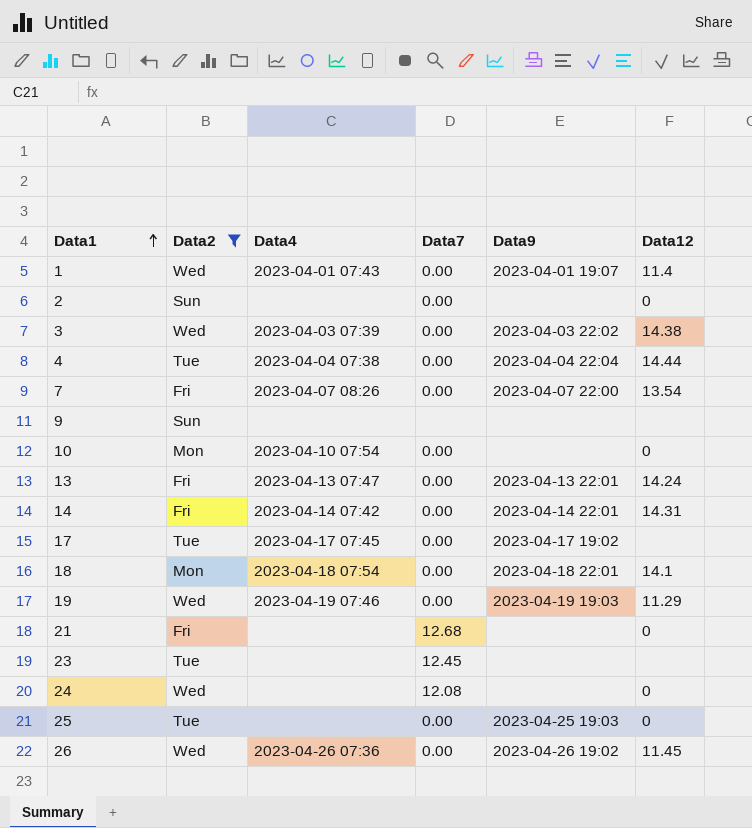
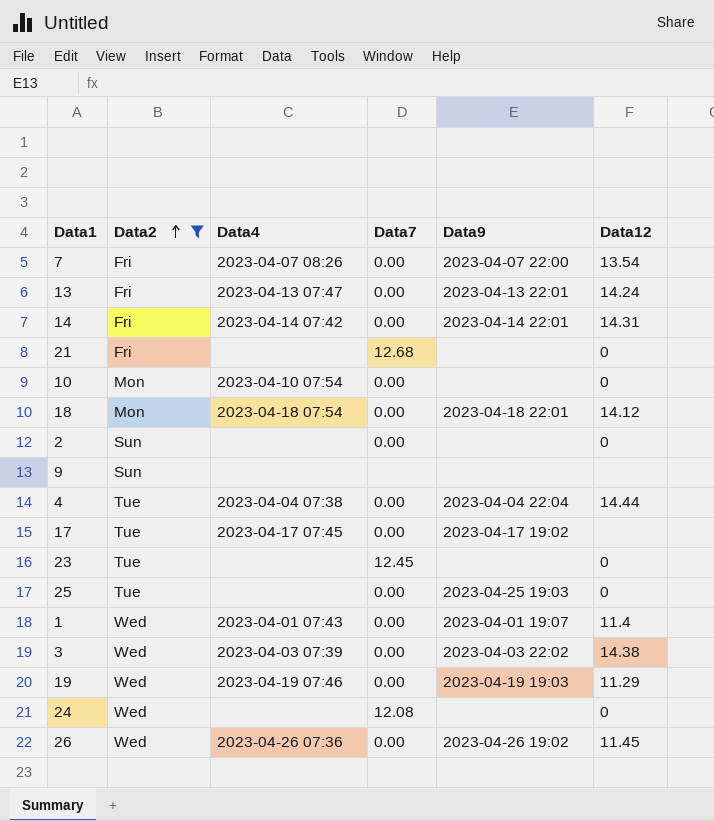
row order: Data1 ascending -> Data2 ascending
18 | Data12: 14.1 -> 14.12
23 | Data12: none -> 0

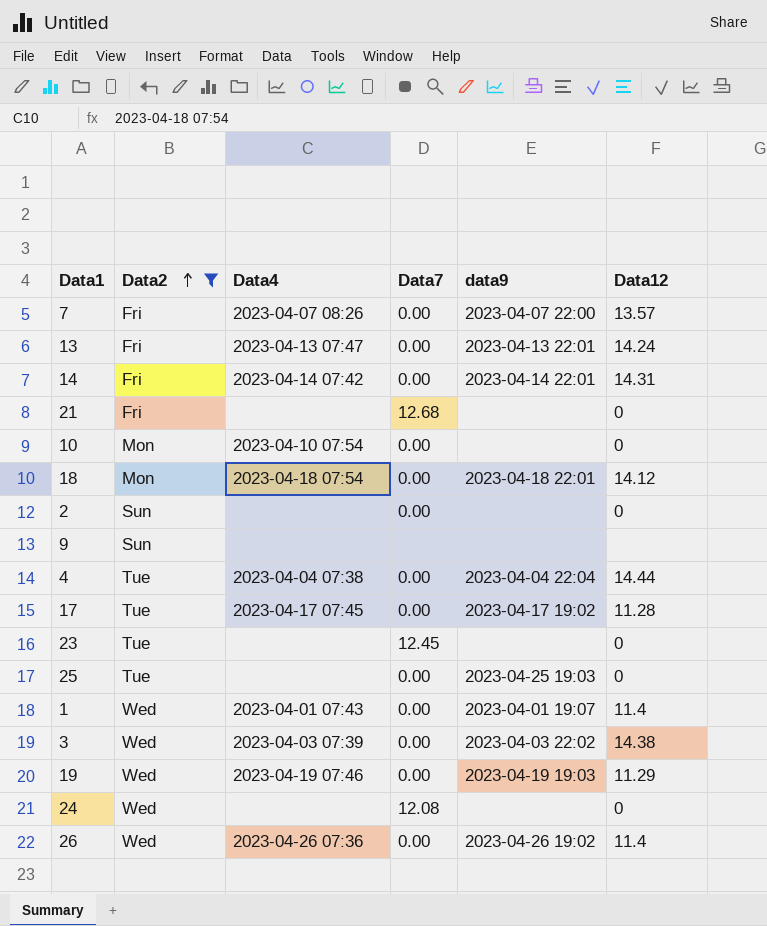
column name: Data9 -> data9
7 | Data12: 13.54 -> 13.57
17 | Data12: none -> 11.28
26 | Data12: 11.45 -> 11.4

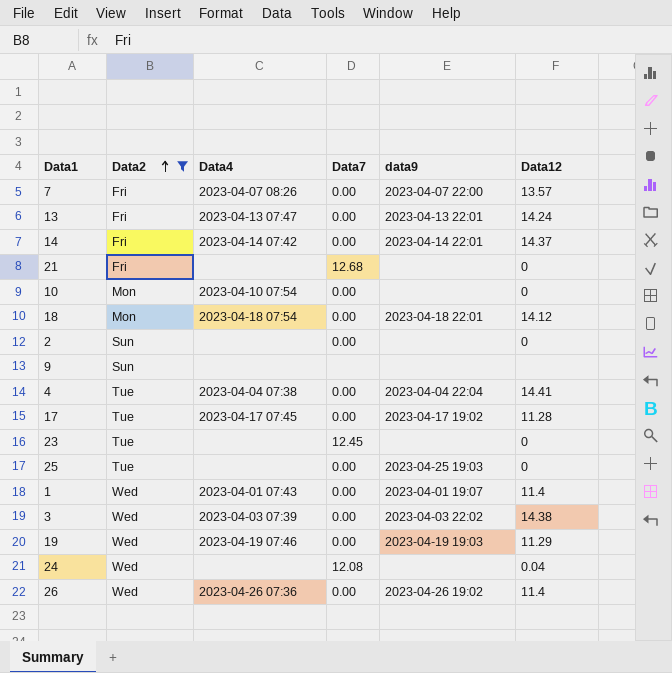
14 | Data12: 14.31 -> 14.37
4 | Data12: 14.44 -> 14.41
24 | Data12: 0 -> 0.04

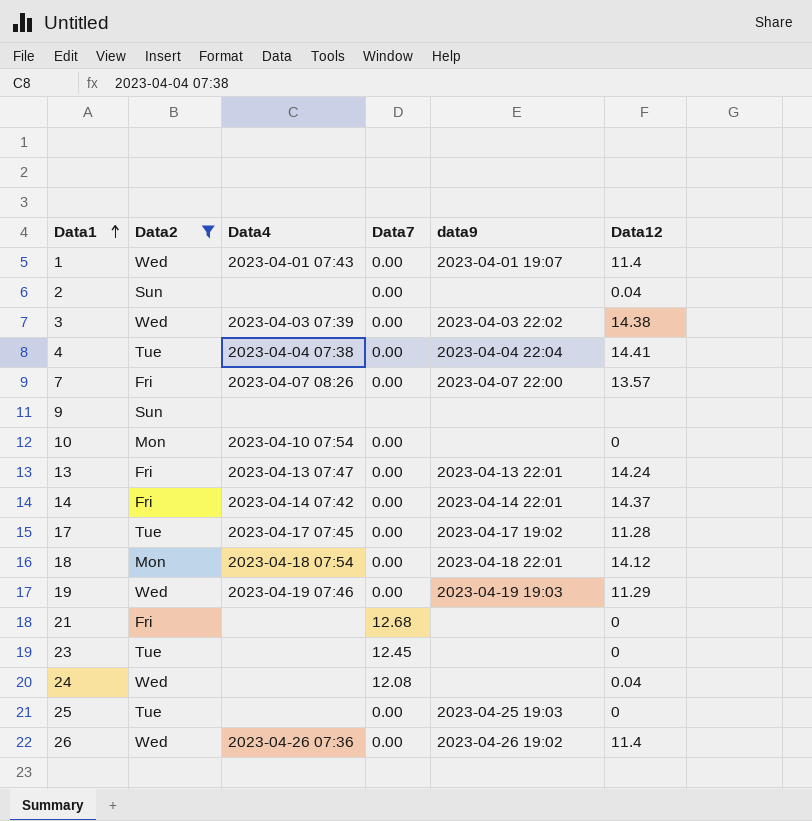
row order: Data2 ascending -> Data1 ascending
2 | Data12: 0 -> 0.04

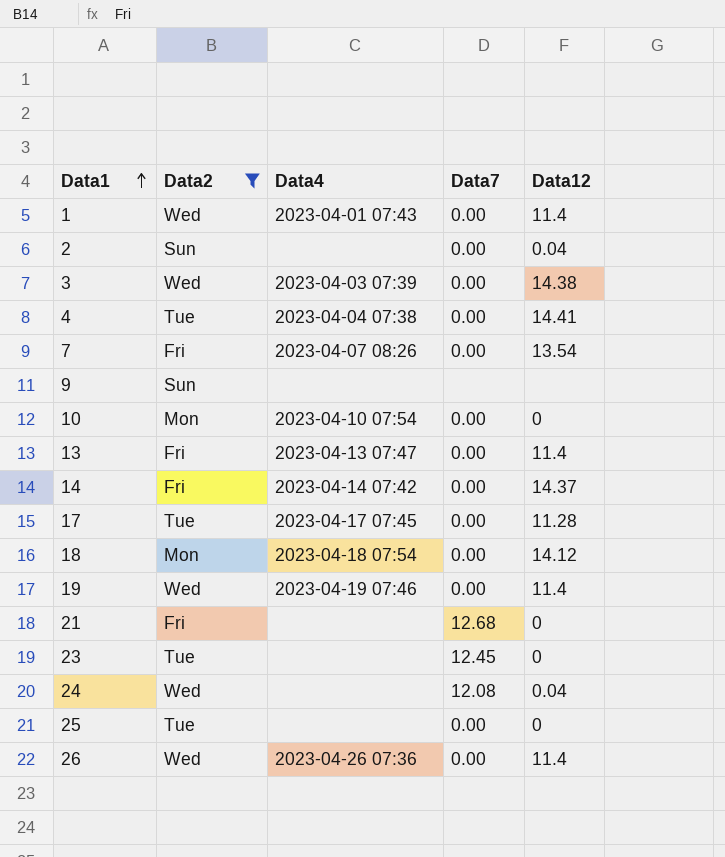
column data9 | position: 5 -> none
7 | Data12: 13.57 -> 13.54
13 | Data12: 14.24 -> 11.4
19 | Data12: 11.29 -> 11.4

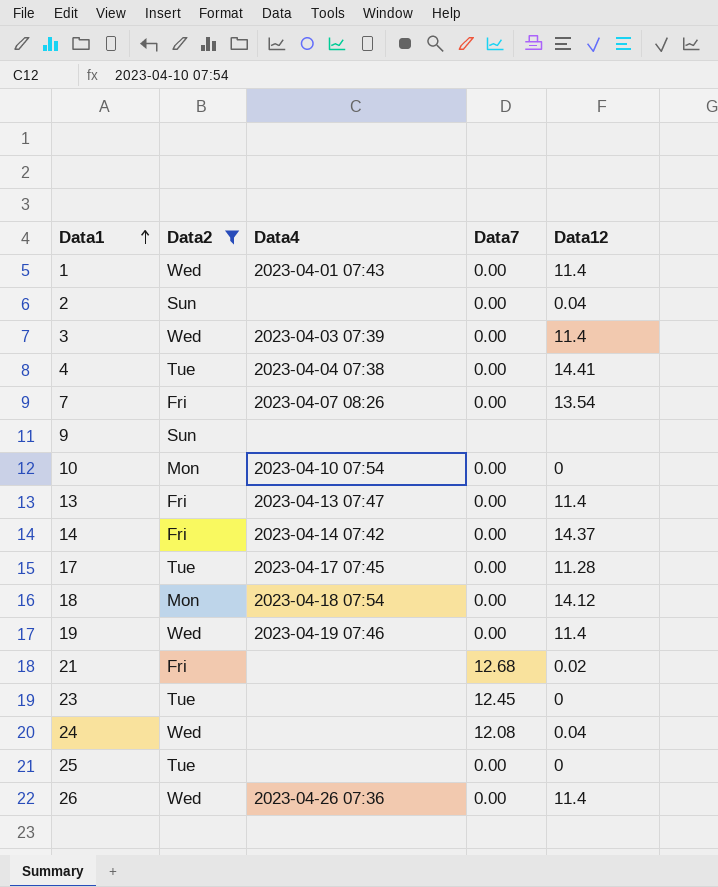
3 | Data12: 14.38 -> 11.4
21 | Data12: 0 -> 0.02

